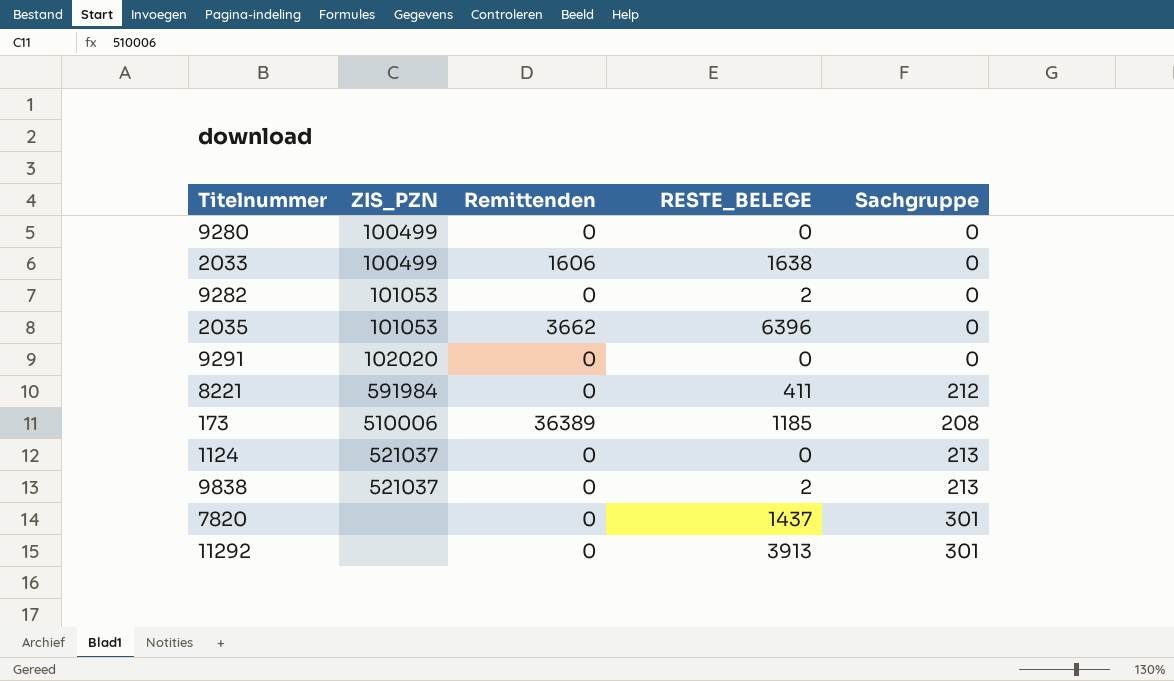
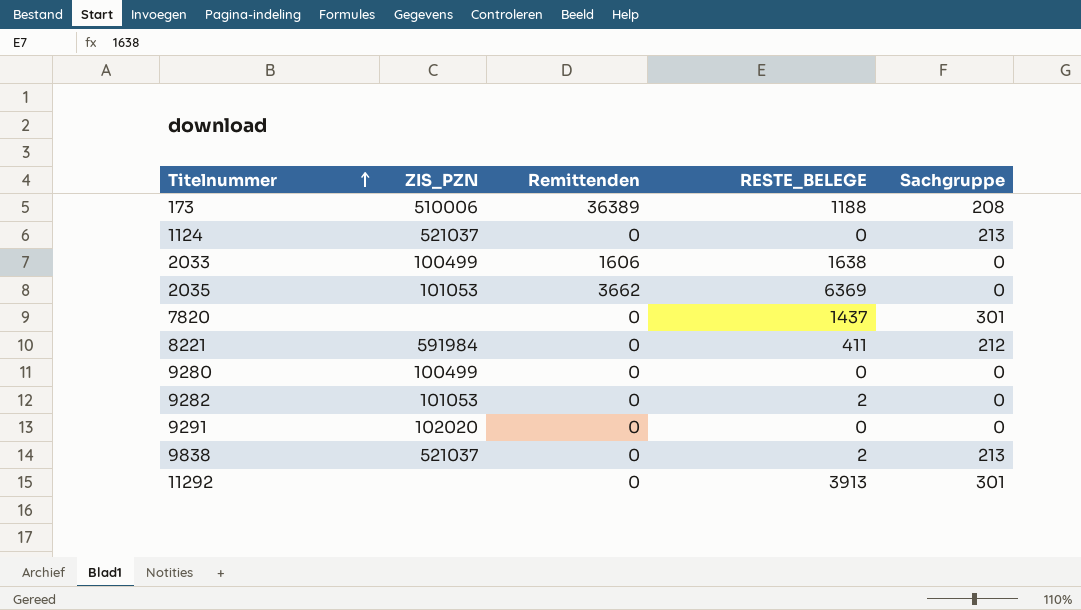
row order: none -> Titelnummer ascending
173 | RESTE_BELEGE: 1185 -> 1188
2035 | RESTE_BELEGE: 6396 -> 6369

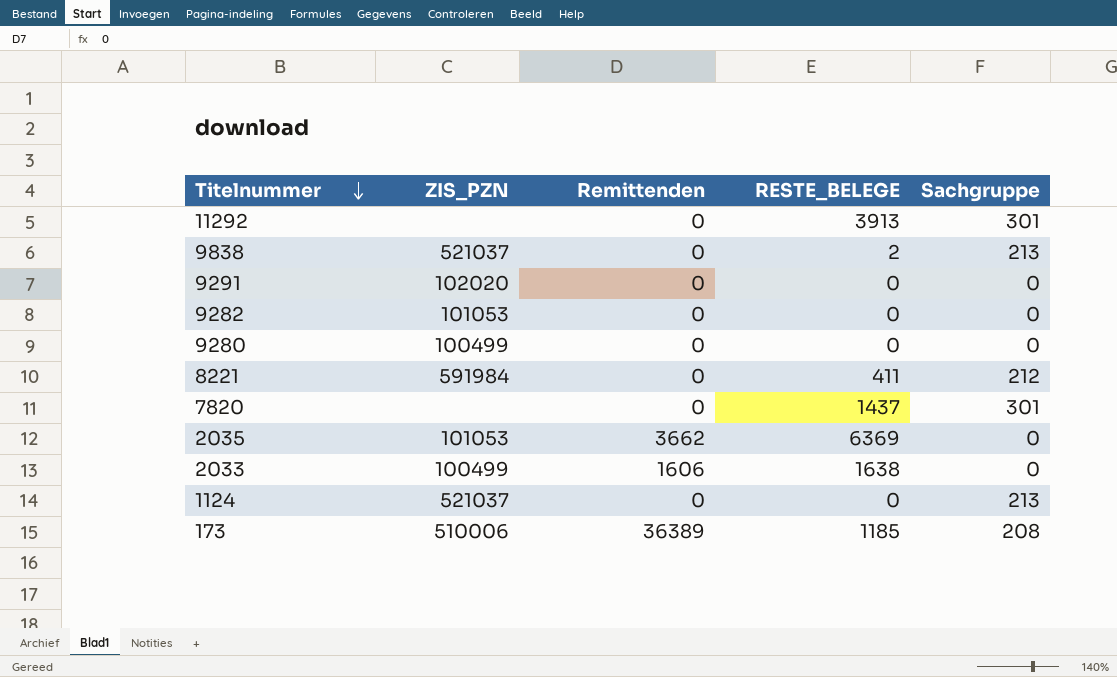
row order: Titelnummer ascending -> Titelnummer descending
9282 | RESTE_BELEGE: 2 -> 0
173 | RESTE_BELEGE: 1188 -> 1185

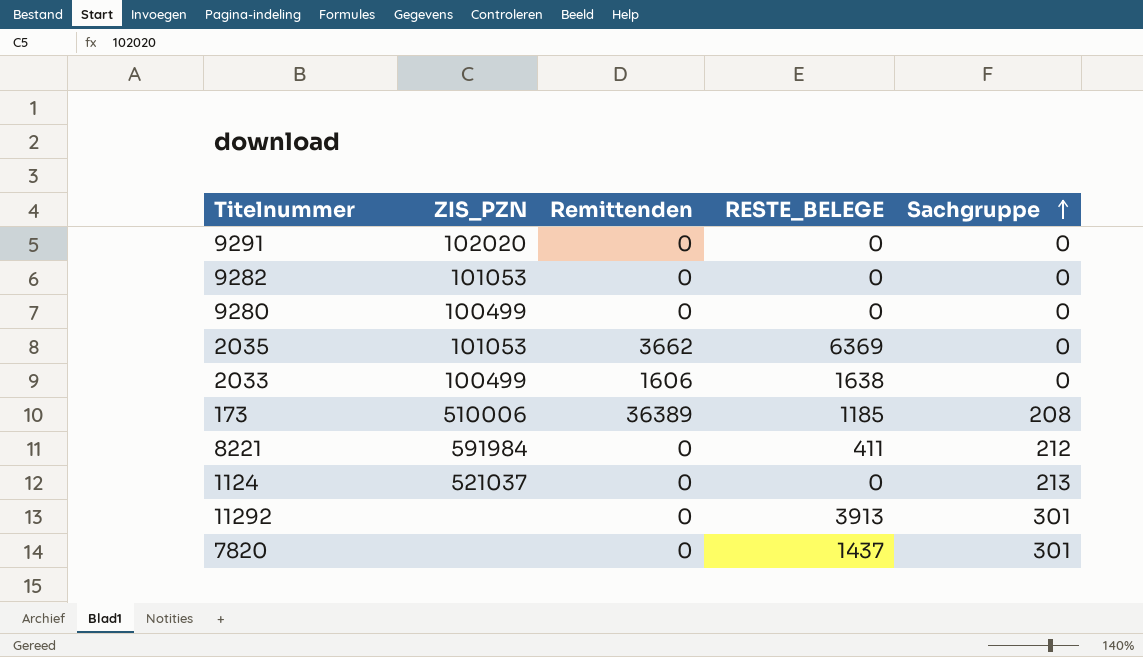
row order: Titelnummer descending -> Sachgruppe ascending
row 9838: 521037 | 0 | 2 | 213 -> none

